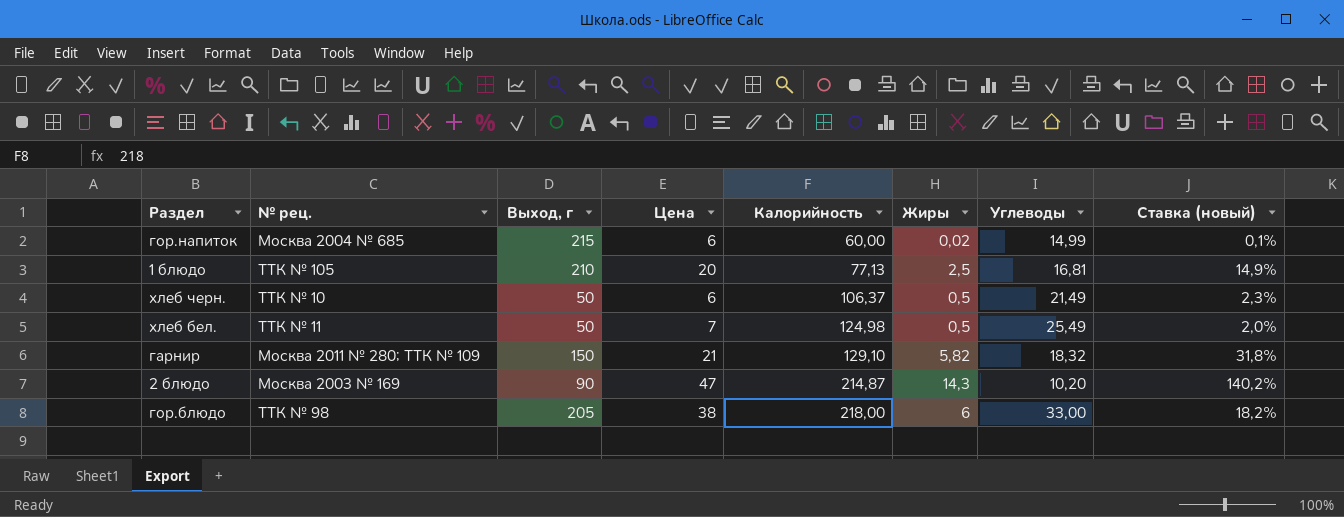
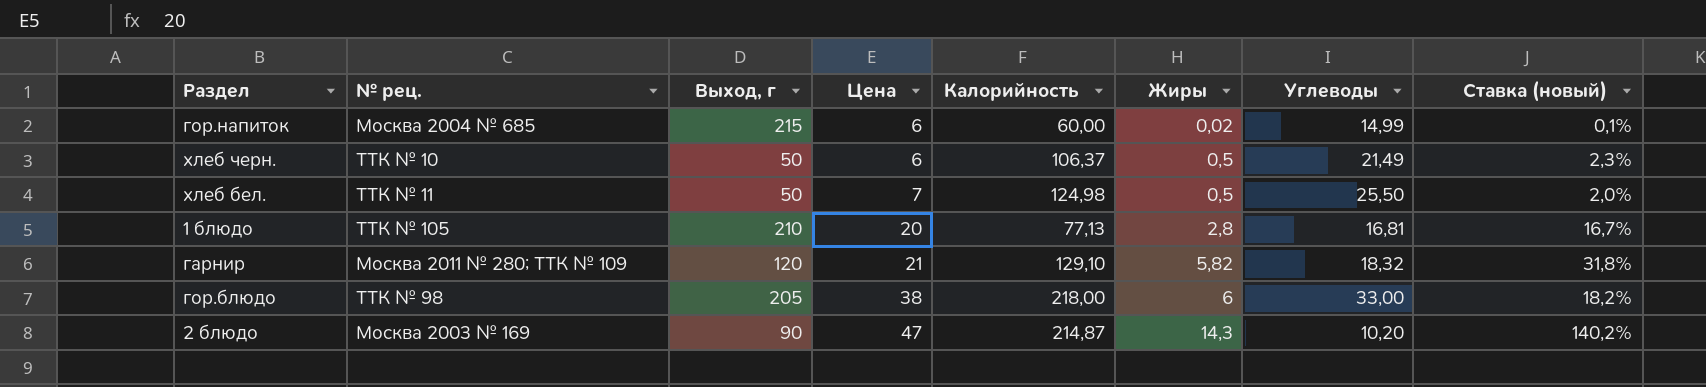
row order: Калорийность ascending -> Цена ascending
хлеб бел. | Углеводы: 25,49 -> 25,50
1 блюдо | Жиры: 2,5 -> 2,8
1 блюдо | Ставка (новый): 14,9% -> 16,7%
гарнир | Выход, г: 150 -> 120

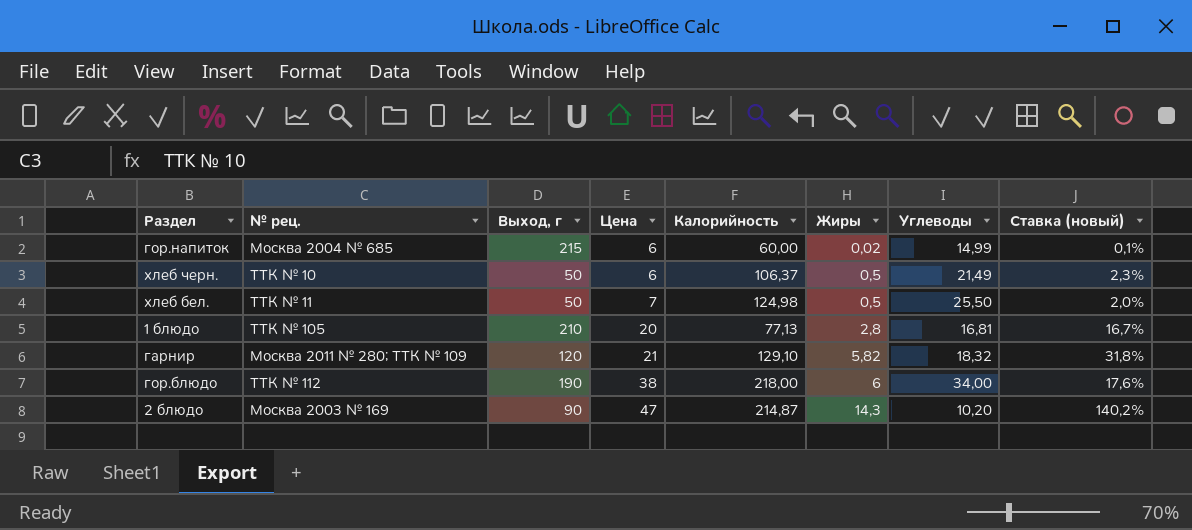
гор.блюдо | № рец.: ТТК № 98 -> ТТК № 112
гор.блюдо | Выход, г: 205 -> 190
гор.блюдо | Углеводы: 33,00 -> 34,00
гор.блюдо | Ставка (новый): 18,2% -> 17,6%

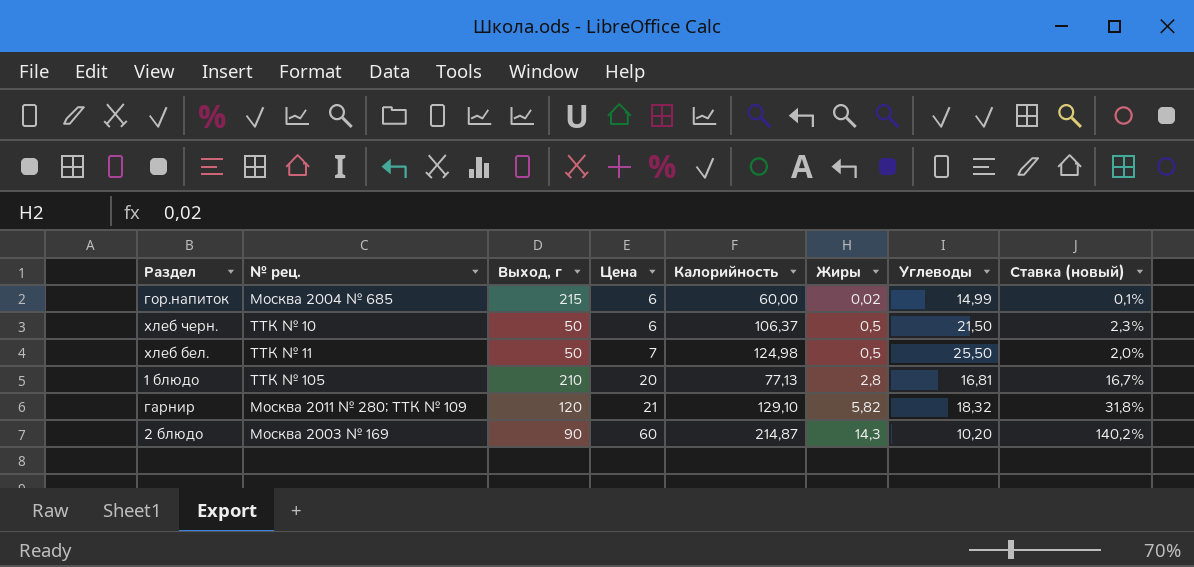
row гор.блюдо: ТТК № 112 | 190 | 38 | 218,00 | 6 | 34,00 | 17,6% -> none
хлеб черн. | Углеводы: 21,49 -> 21,50
2 блюдо | Цена: 47 -> 60

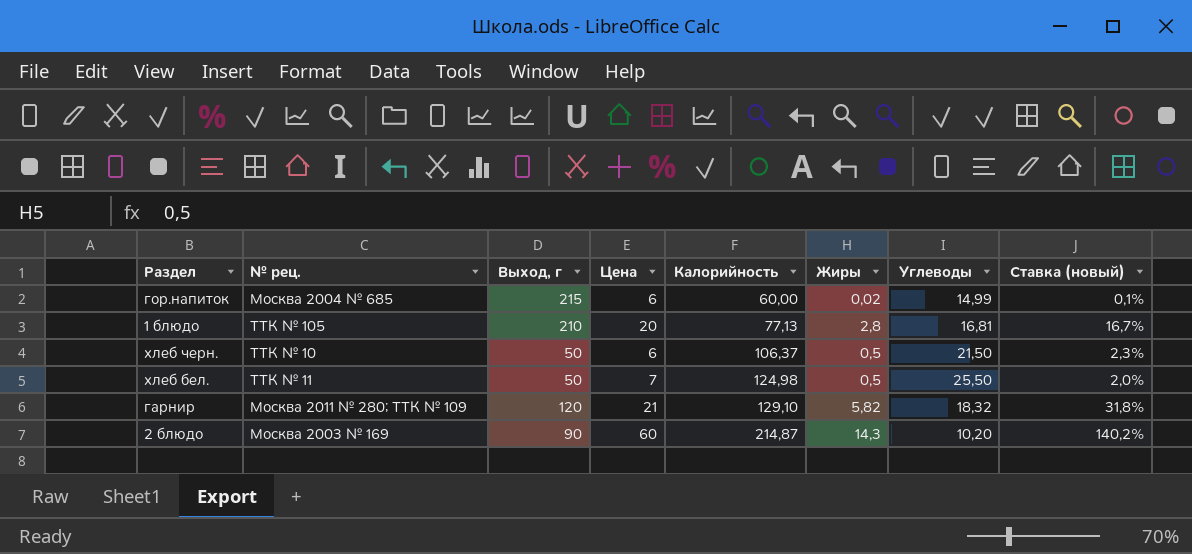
row order: Цена ascending -> Калорийность ascending

